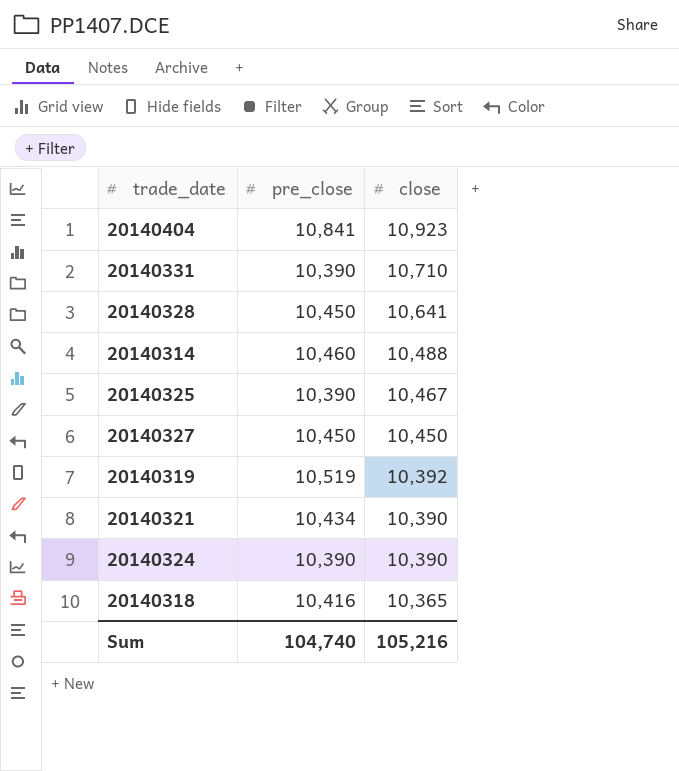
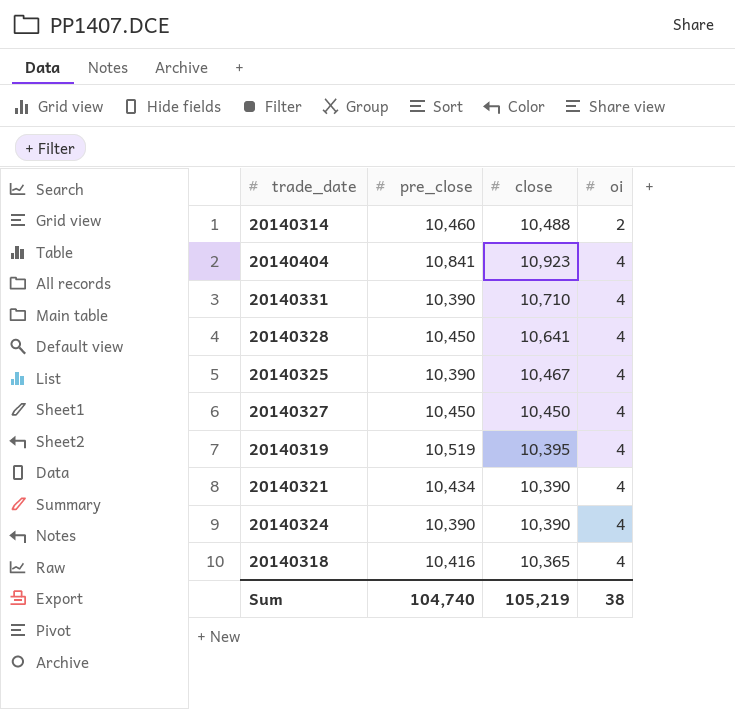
row order: close descending -> oi ascending
column oi | position: none -> 4
20140319 | close: 10,392 -> 10,395
Sum | close: 105,216 -> 105,219

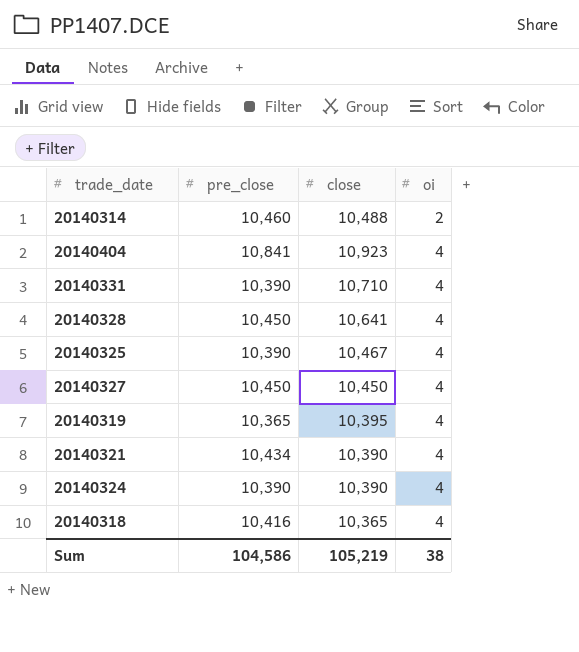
20140319 | pre_close: 10,519 -> 10,365
Sum | pre_close: 104,740 -> 104,586

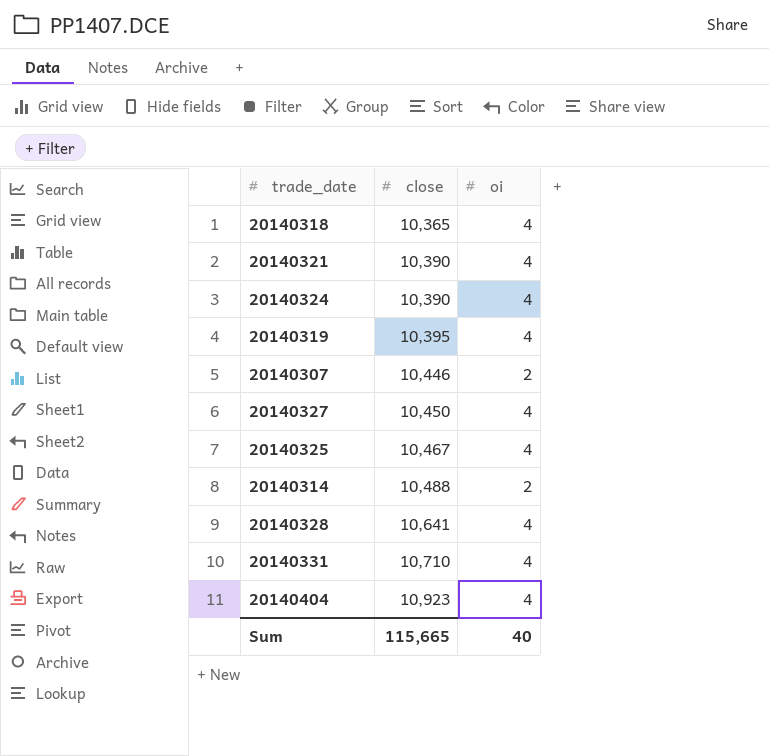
row order: oi ascending -> close ascending
column pre_close | position: 2 -> none
row 20140307: none -> 10,446 | 2
Sum | close: 105,219 -> 115,665
Sum | oi: 38 -> 40

